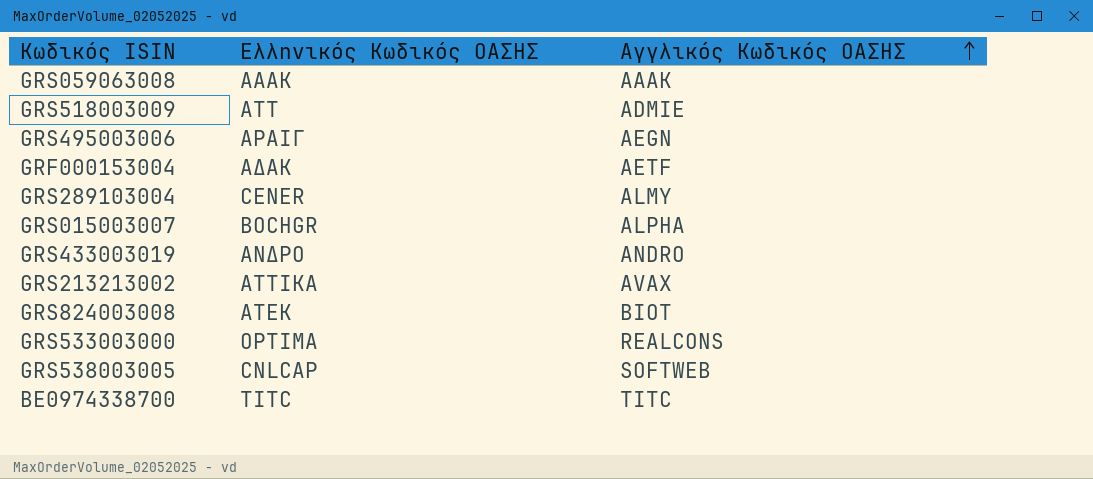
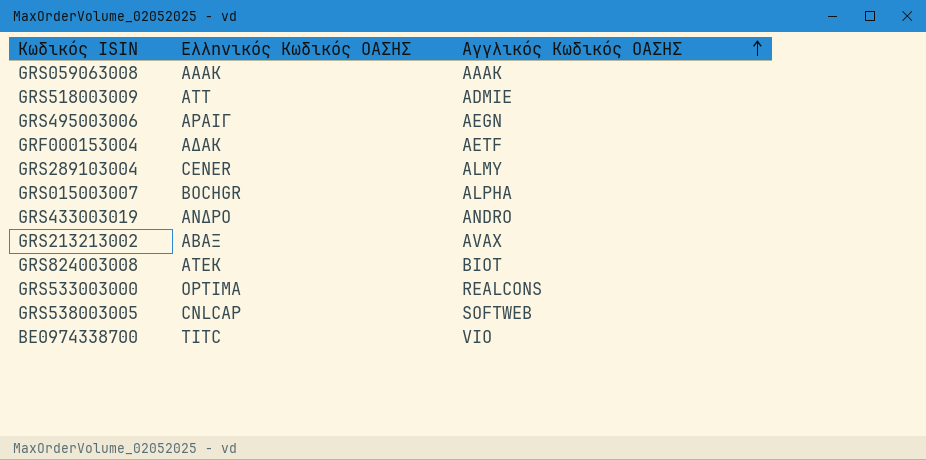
GRS213213002 | Ελληνικός Κωδικός ΟΑΣΗΣ: ΑΤΤΙΚΑ -> ΑΒΑΞ
BE0974338700 | Αγγλικός Κωδικός ΟΑΣΗΣ: TITC -> VIO

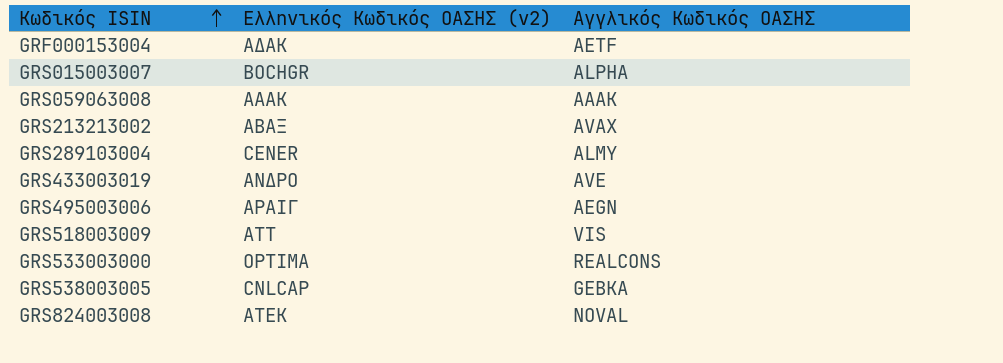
row order: Αγγλικός Κωδικός ΟΑΣΗΣ ascending -> Κωδικός ISIN ascending
column name: Ελληνικός Κωδικός ΟΑΣΗΣ -> Ελληνικός Κωδικός ΟΑΣΗΣ (v2)
row BE0974338700: TITC | VIO -> none
GRS433003019 | Αγγλικός Κωδικός ΟΑΣΗΣ: ANDRO -> AVE
GRS518003009 | Αγγλικός Κωδικός ΟΑΣΗΣ: ADMIE -> VIS
GRS538003005 | Αγγλικός Κωδικός ΟΑΣΗΣ: SOFTWEB -> GEBKA
GRS824003008 | Αγγλικός Κωδικός ΟΑΣΗΣ: BIOT -> NOVAL

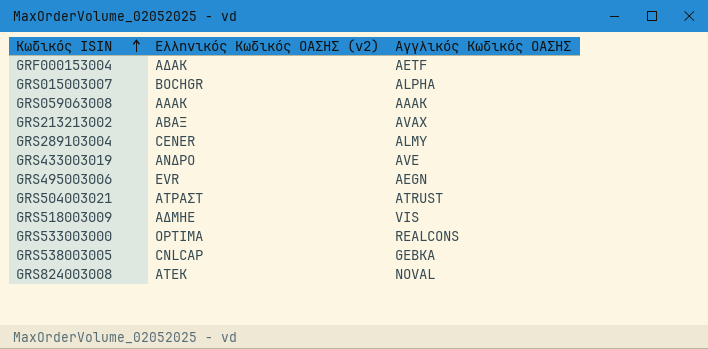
GRS495003006 | Ελληνικός Κωδικός ΟΑΣΗΣ (v2): ΑΡΑΙΓ -> EVR
row GRS504003021: none -> ΑΤΡΑΣΤ | ATRUST
GRS518003009 | Ελληνικός Κωδικός ΟΑΣΗΣ (v2): ΑΤΤ -> ΑΔΜΗΕ

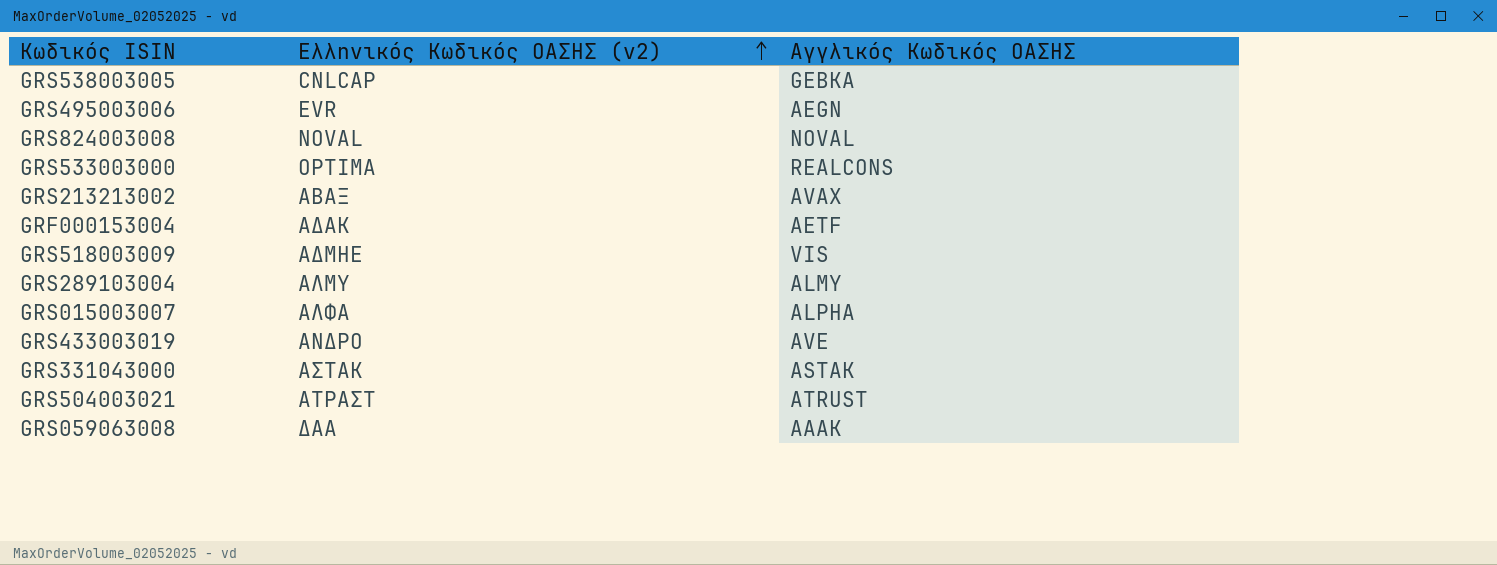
row order: Κωδικός ISIN ascending -> Ελληνικός Κωδικός ΟΑΣΗΣ (v2) ascending
GRS824003008 | Ελληνικός Κωδικός ΟΑΣΗΣ (v2): ΑΤΕΚ -> NOVAL
GRS289103004 | Ελληνικός Κωδικός ΟΑΣΗΣ (v2): CENER -> ΑΛΜΥ
GRS015003007 | Ελληνικός Κωδικός ΟΑΣΗΣ (v2): BOCHGR -> ΑΛΦΑ
row GRS331043000: none -> ΑΣΤΑΚ | ASTAK
GRS059063008 | Ελληνικός Κωδικός ΟΑΣΗΣ (v2): ΑΑΑΚ -> ΔΑΑ

